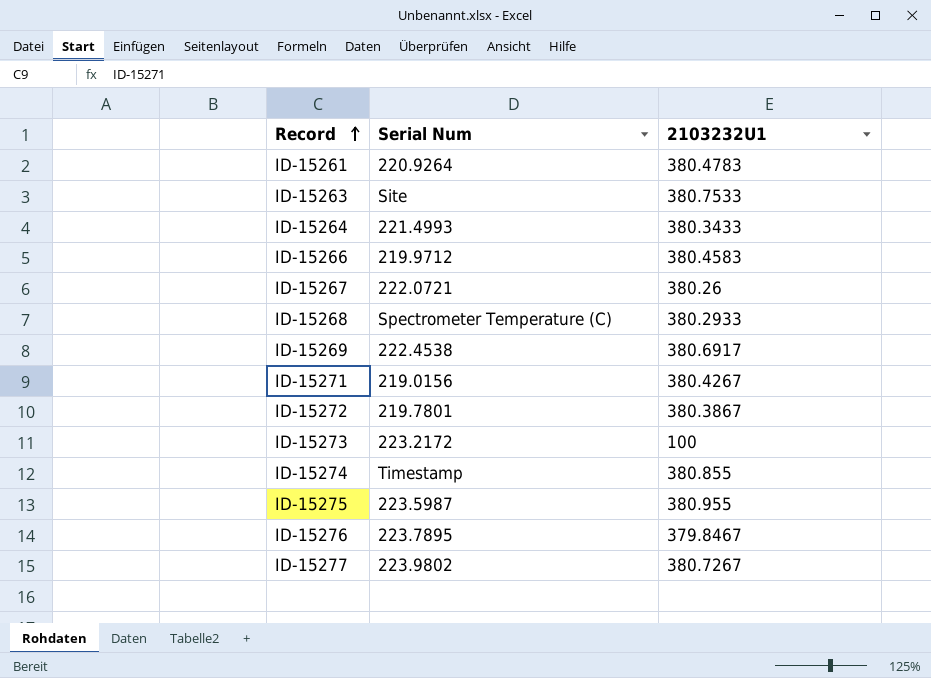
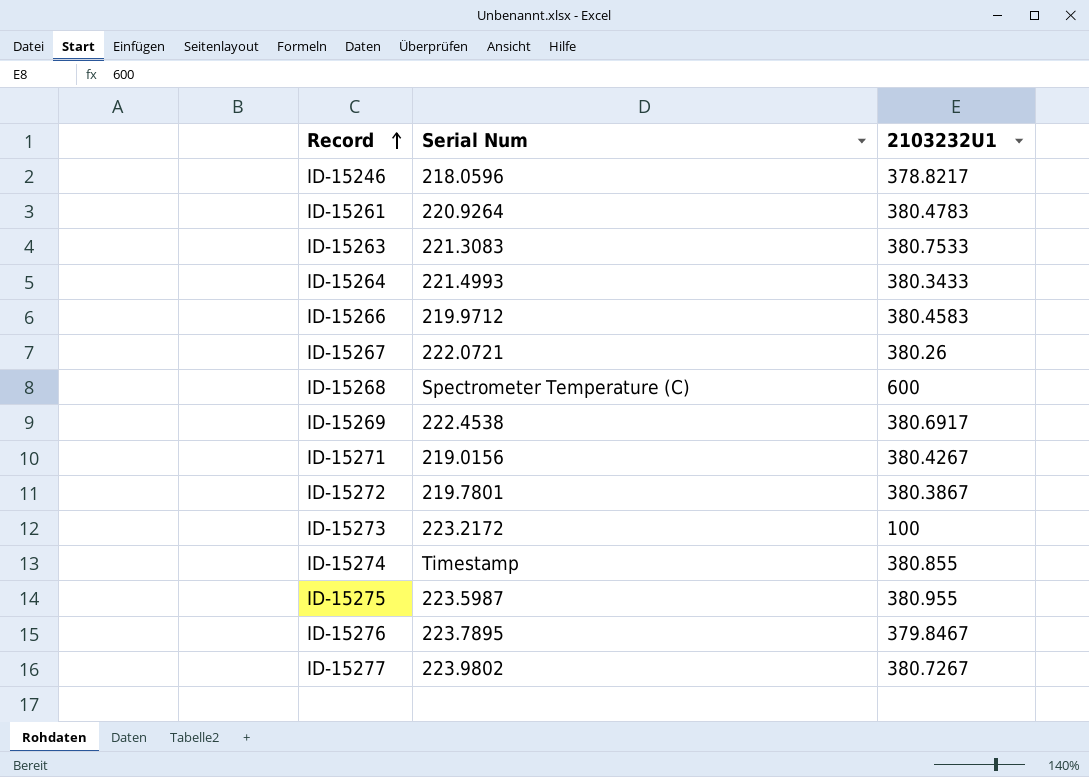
row ID-15246: none -> 218.0596 | 378.8217
ID-15263 | Serial Num: Site -> 221.3083
ID-15268 | 2103232U1: 380.2933 -> 600

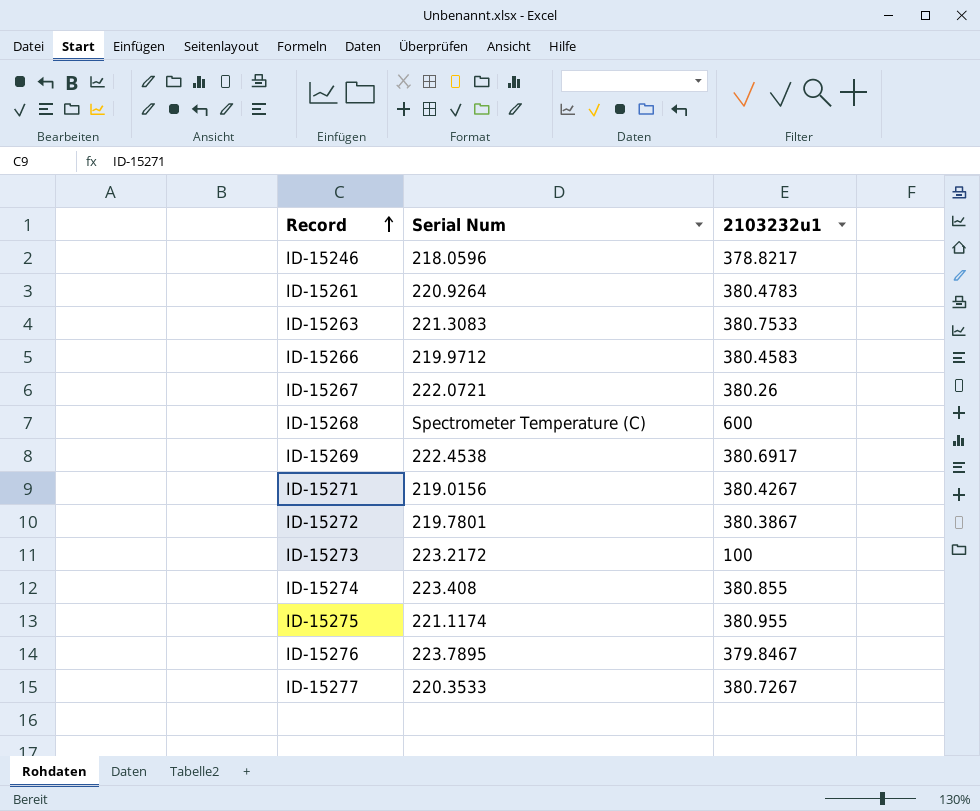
column name: 2103232U1 -> 2103232u1
row ID-15264: 221.4993 | 380.3433 -> none
ID-15274 | Serial Num: Timestamp -> 223.408
ID-15275 | Serial Num: 223.5987 -> 221.1174
ID-15277 | Serial Num: 223.9802 -> 220.3533

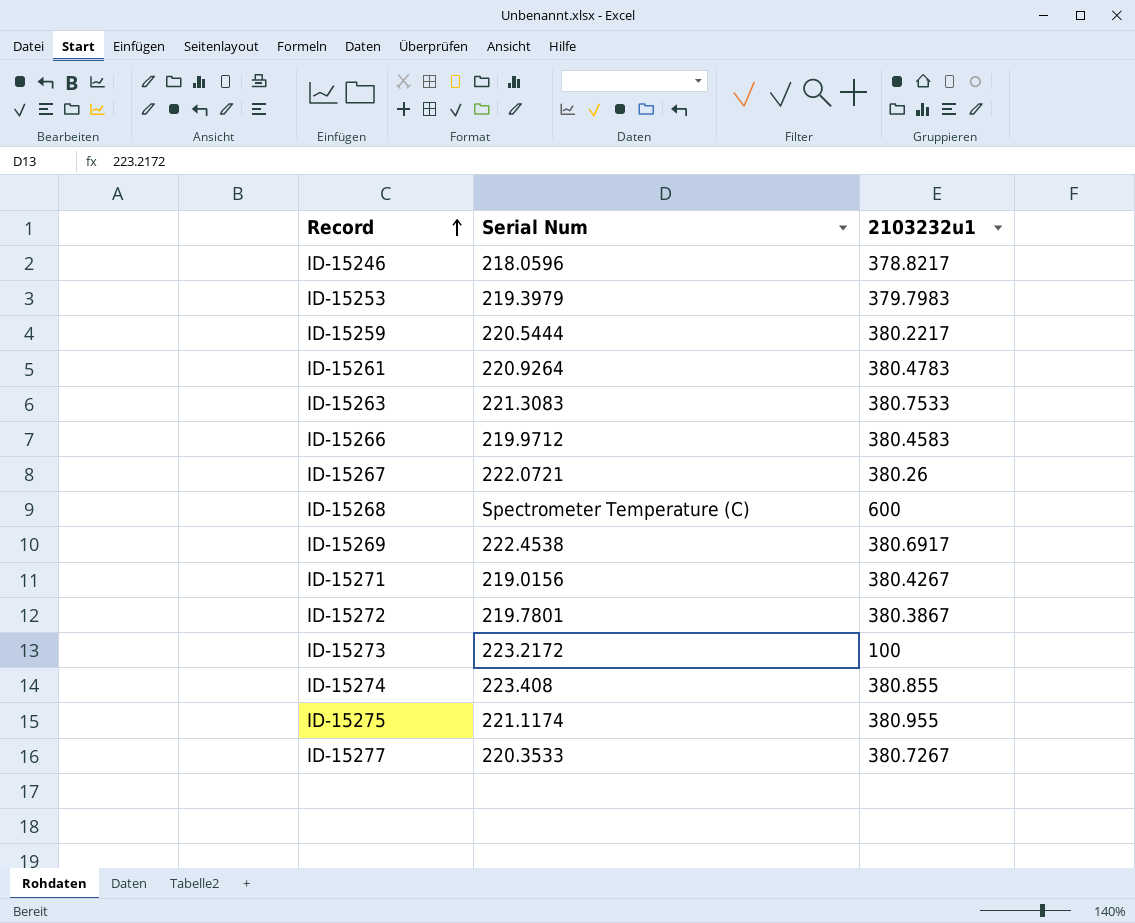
row ID-15276: 223.7895 | 379.8467 -> none
row ID-15253: none -> 219.3979 | 379.7983
row ID-15259: none -> 220.5444 | 380.2217

